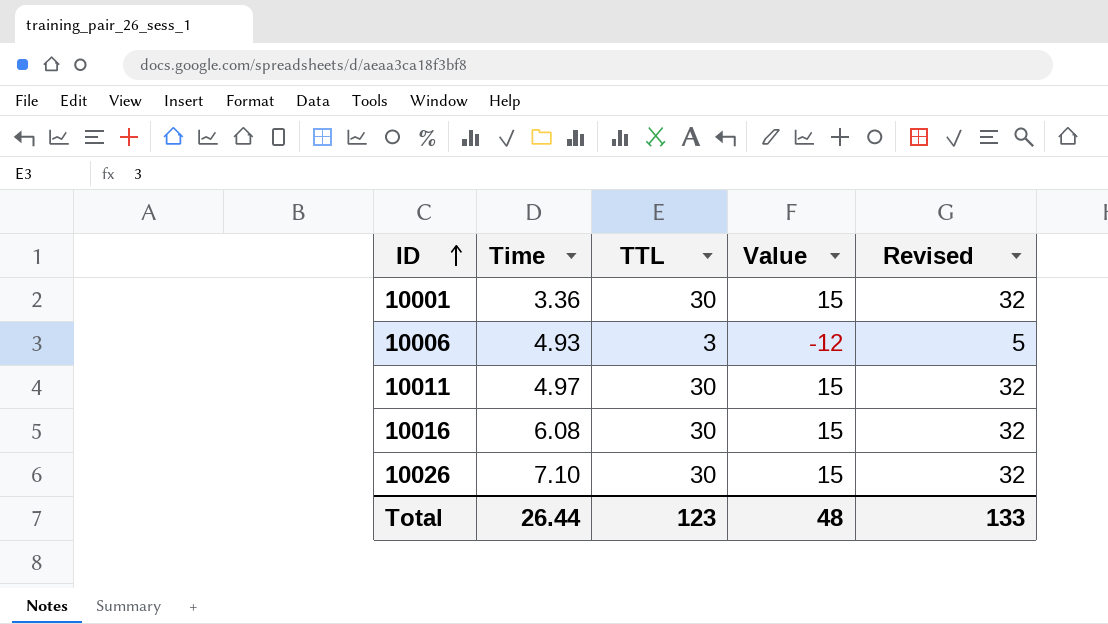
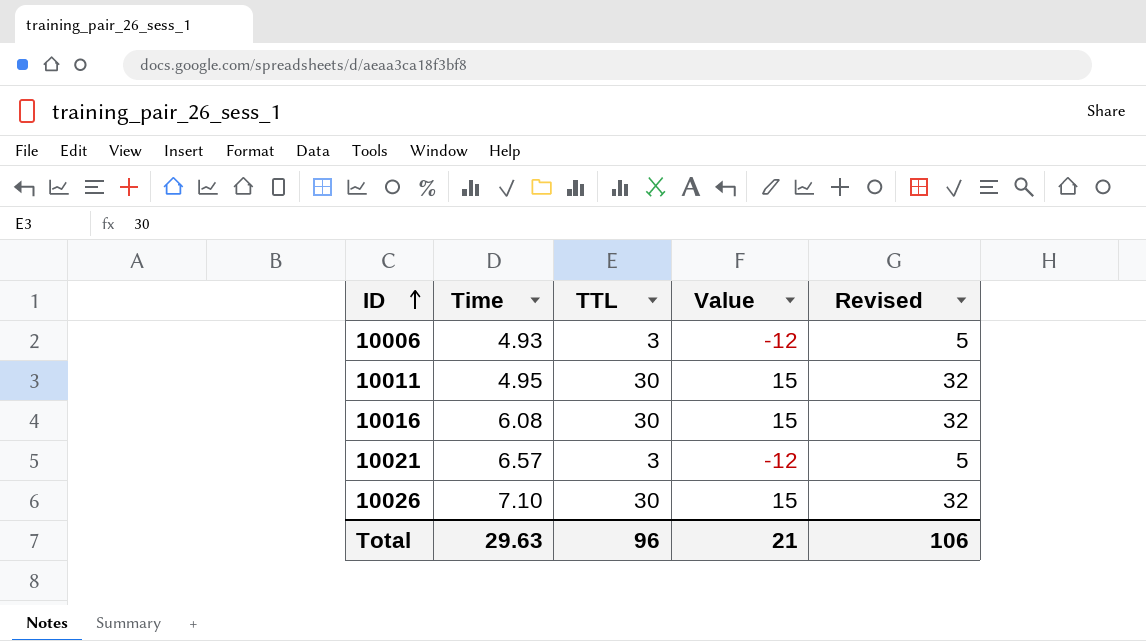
row 10001: 3.36 | 30 | 15 | 32 -> none
10011 | Time: 4.97 -> 4.95
row 10021: none -> 6.57 | 3 | -12 | 5
Total | Time: 26.44 -> 29.63
Total | TTL: 123 -> 96
Total | Value: 48 -> 21
Total | Revised: 133 -> 106

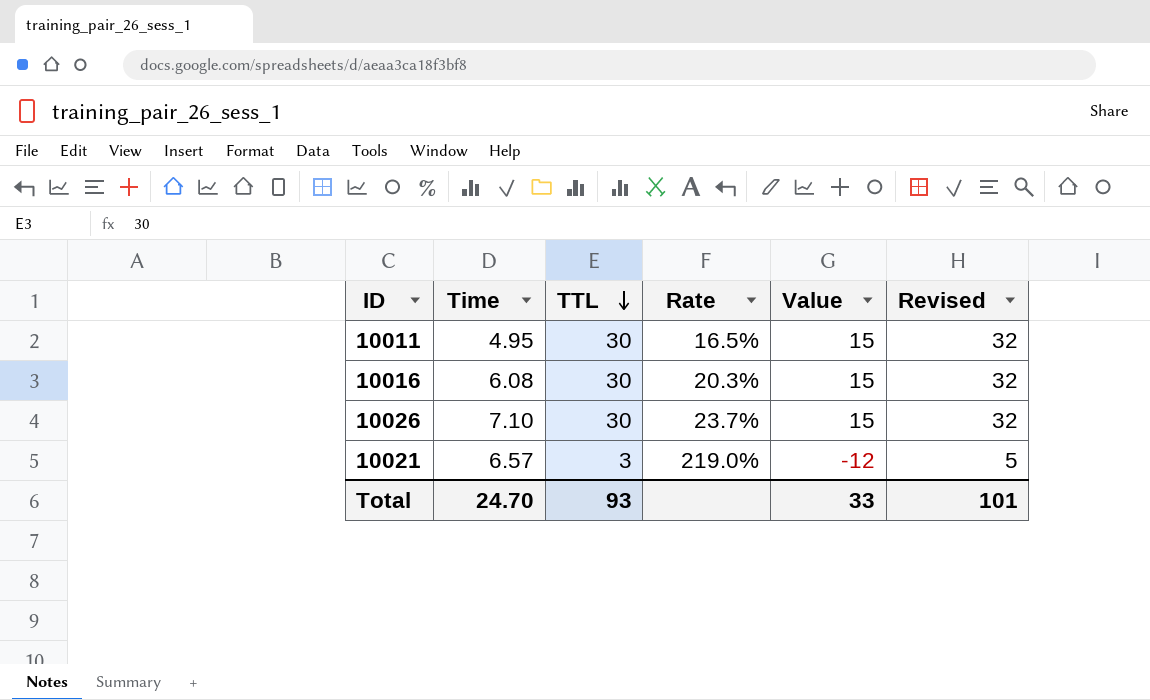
row order: ID ascending -> TTL descending
column Rate | formula: none -> [Time] / [TTL]
row 10006: 4.93 | 3 | -12 | 5 -> none
Total | Time: 29.63 -> 24.70
Total | TTL: 96 -> 93
Total | Value: 21 -> 33
Total | Revised: 106 -> 101

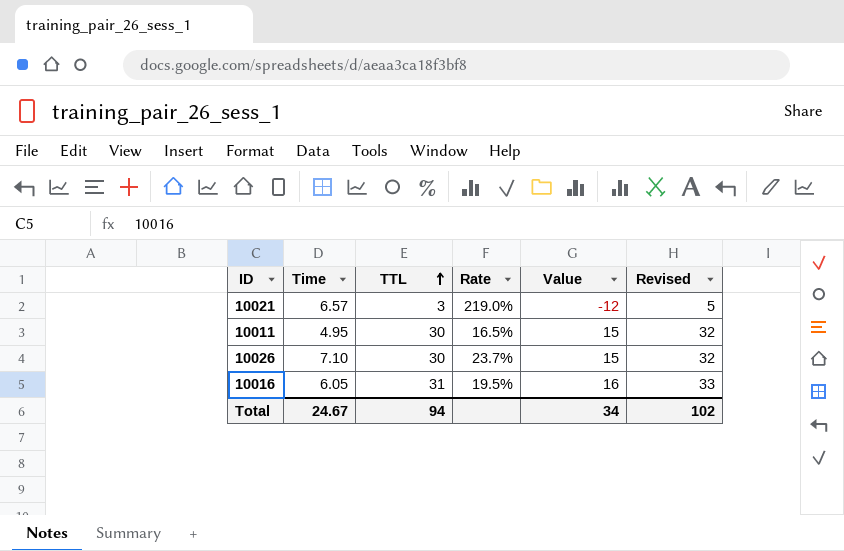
row order: TTL descending -> TTL ascending
10016 | Time: 6.08 -> 6.05
10016 | TTL: 30 -> 31
10016 | Rate: 20.3% -> 19.5%
10016 | Value: 15 -> 16
10016 | Revised: 32 -> 33
Total | Time: 24.70 -> 24.67
Total | TTL: 93 -> 94
Total | Value: 33 -> 34
Total | Revised: 101 -> 102

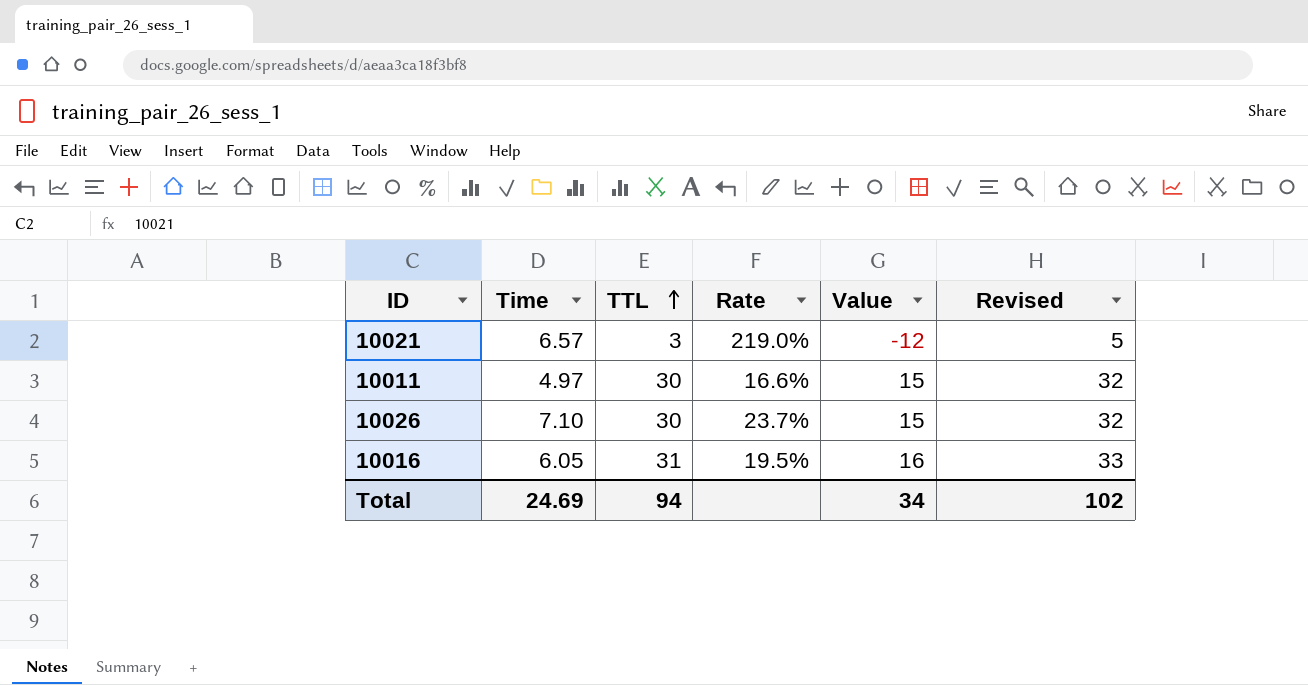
10011 | Time: 4.95 -> 4.97
10011 | Rate: 16.5% -> 16.6%
Total | Time: 24.67 -> 24.69

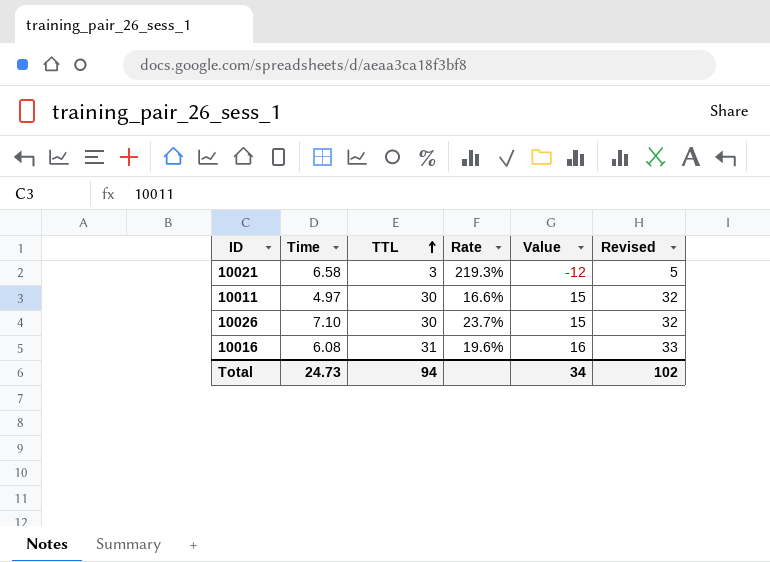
10021 | Time: 6.57 -> 6.58
10021 | Rate: 219.0% -> 219.3%
10016 | Time: 6.05 -> 6.08
10016 | Rate: 19.5% -> 19.6%
Total | Time: 24.69 -> 24.73

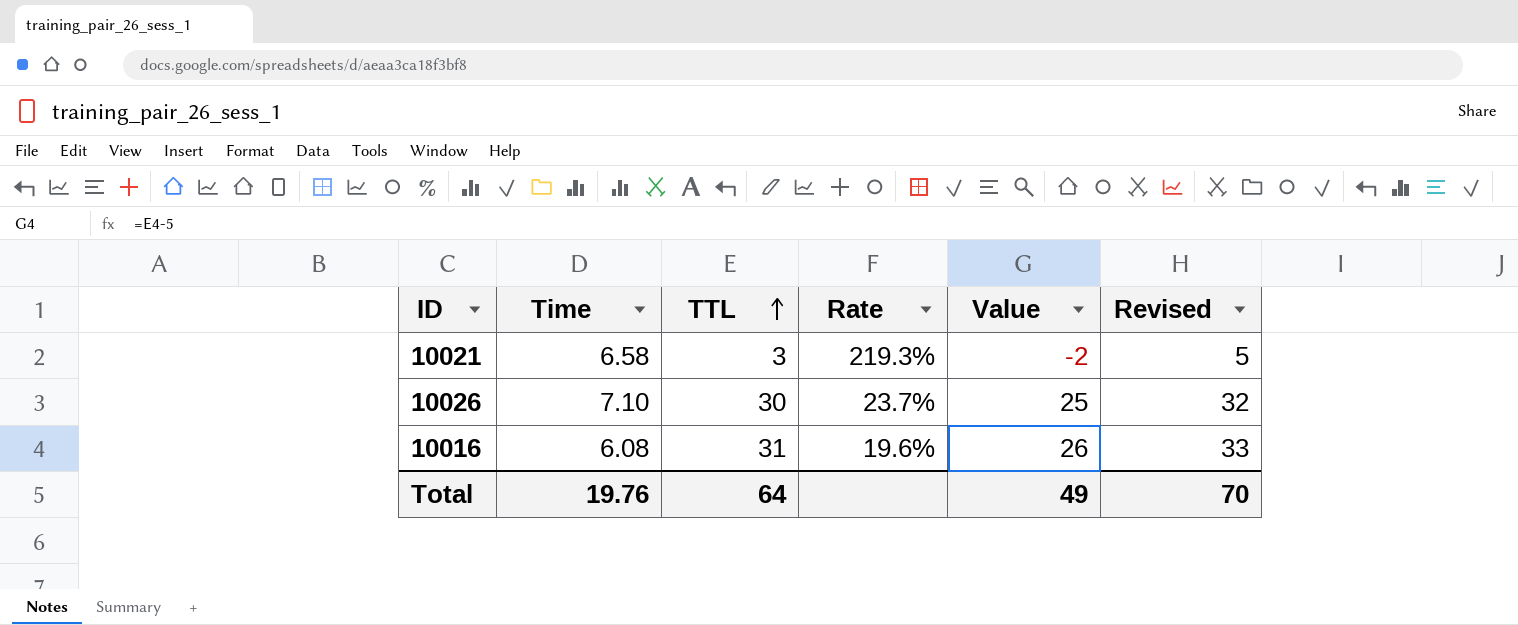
column Value | formula: [TTL] - 15 -> [TTL] - 5
row 10011: 4.97 | 30 | 16.6% | 15 | 32 -> none
Total | Time: 24.73 -> 19.76
Total | TTL: 94 -> 64
Total | Value: 34 -> 49
Total | Revised: 102 -> 70

